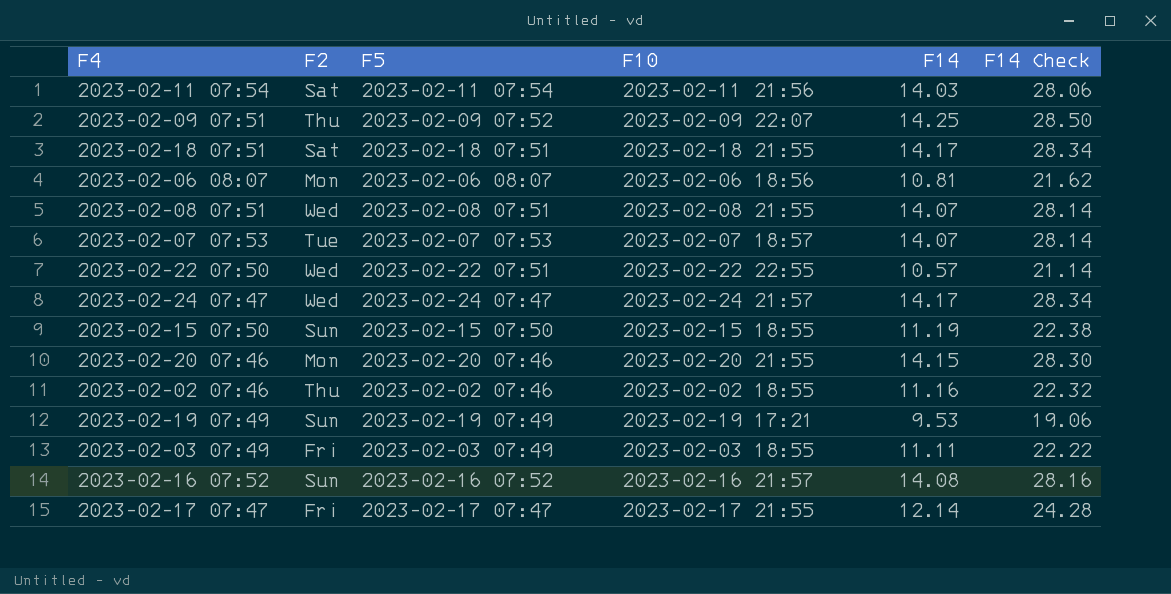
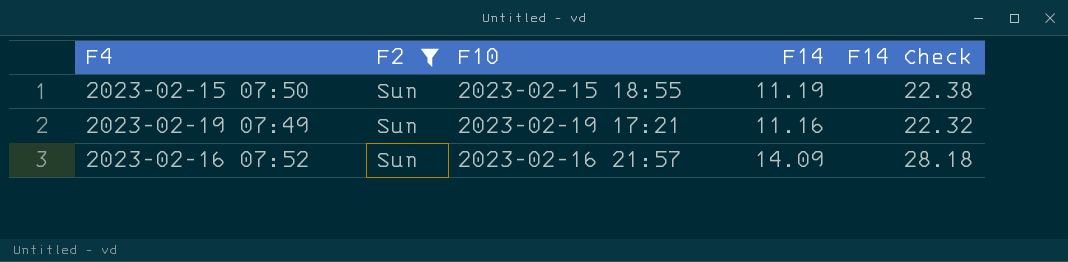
filter: none -> F2 = Sun
column F5 | position: 3 -> none
2023-02-19 07:49 | F14: 9.53 -> 11.16
2023-02-19 07:49 | F14 Check: 19.06 -> 22.32
2023-02-16 07:52 | F14: 14.08 -> 14.09
2023-02-16 07:52 | F14 Check: 28.16 -> 28.18

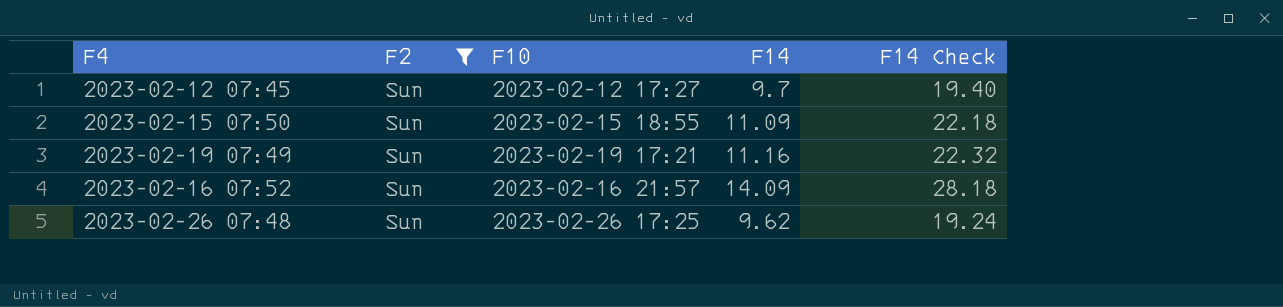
row 2023-02-12 07:45: none -> Sun | 2023-02-12 17:27 | 9.7 | 19.40
2023-02-15 07:50 | F14: 11.19 -> 11.09
2023-02-15 07:50 | F14 Check: 22.38 -> 22.18
row 2023-02-26 07:48: none -> Sun | 2023-02-26 17:25 | 9.62 | 19.24

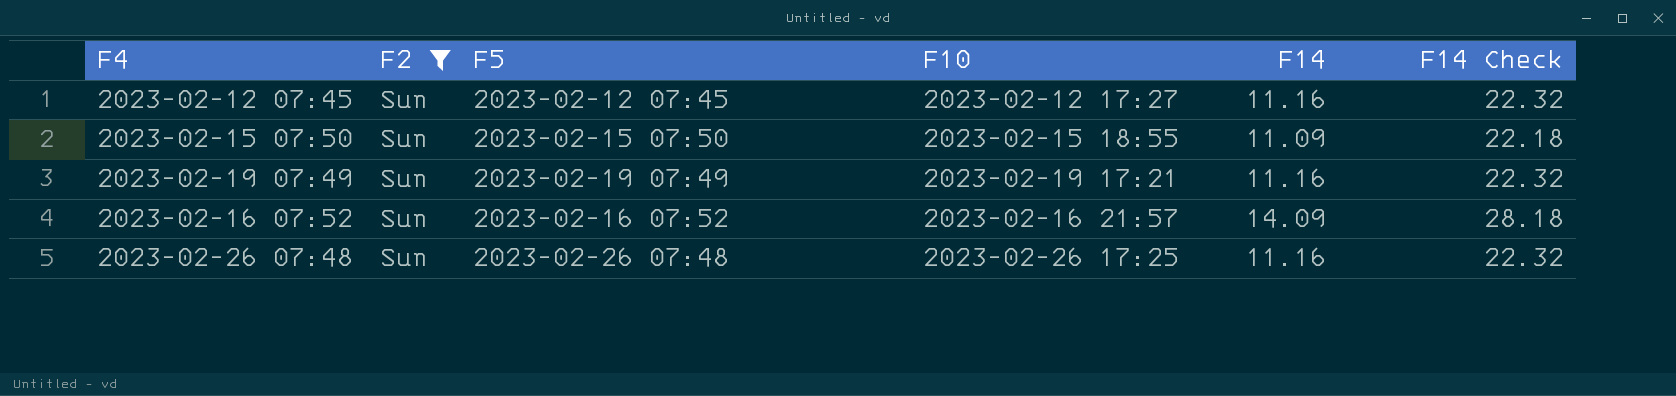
column F5 | position: none -> 3
2023-02-12 07:45 | F14: 9.7 -> 11.16
2023-02-12 07:45 | F14 Check: 19.40 -> 22.32
2023-02-26 07:48 | F14: 9.62 -> 11.16
2023-02-26 07:48 | F14 Check: 19.24 -> 22.32

